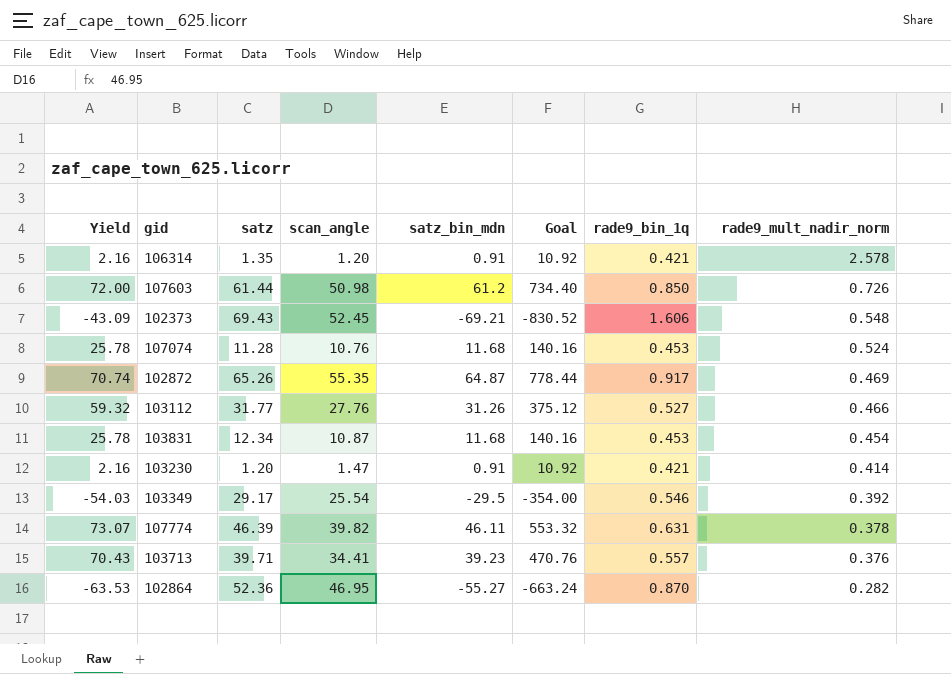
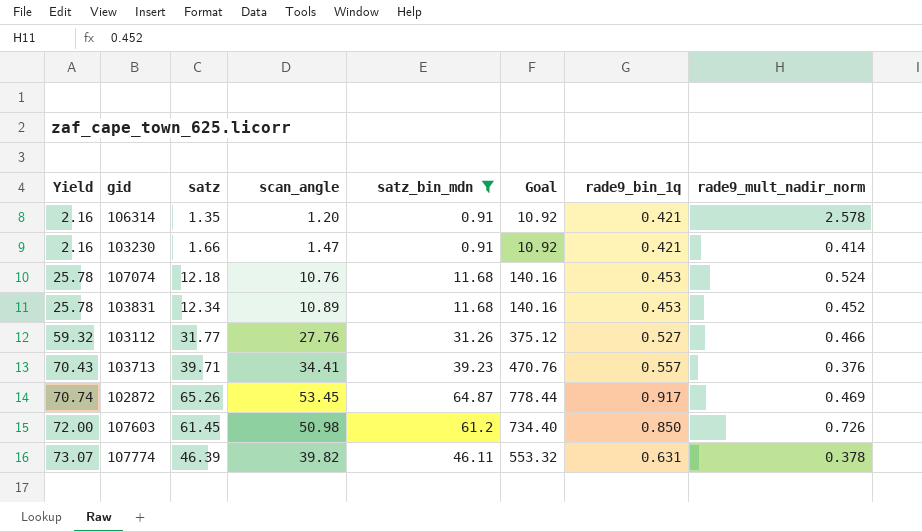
filter: none -> satz_bin_mdn >= 0.91
row order: rade9_mult_nadir_norm descending -> Yield ascending
103230 | satz: 1.20 -> 1.66
107074 | satz: 11.28 -> 12.18
103831 | scan_angle: 10.87 -> 10.89
103831 | rade9_mult_nadir_norm: 0.454 -> 0.452
102872 | scan_angle: 55.35 -> 53.45
107603 | satz: 61.44 -> 61.45

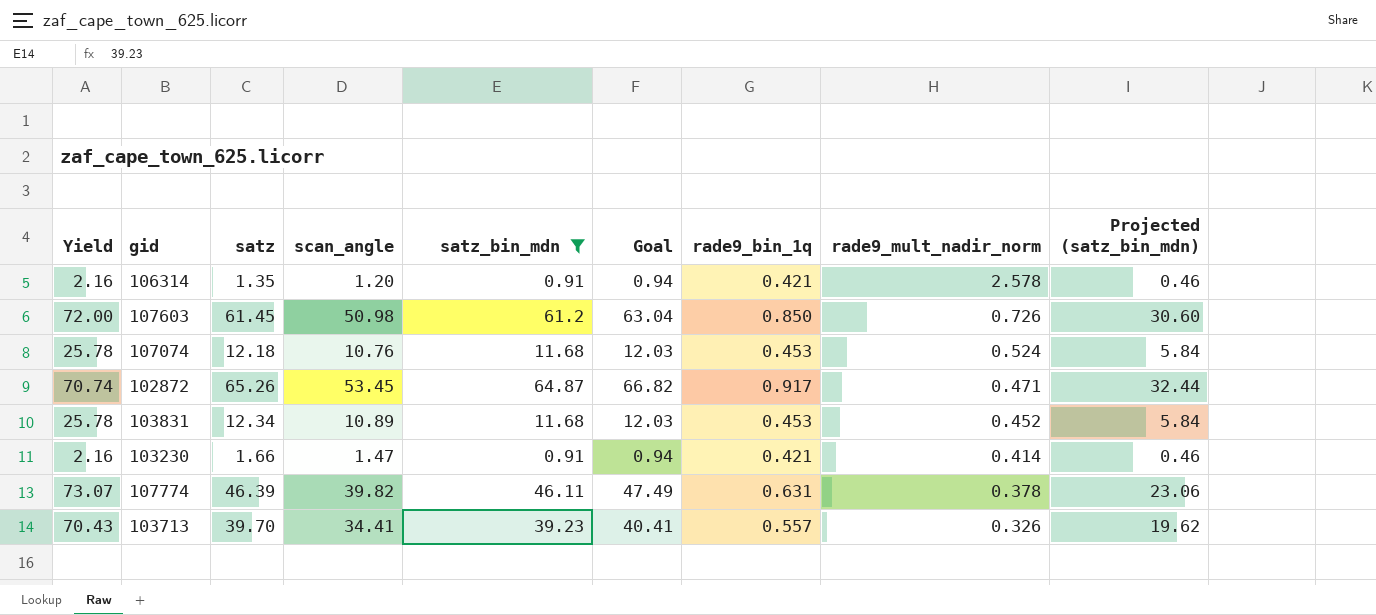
row order: Yield ascending -> rade9_mult_nadir_norm descending
column Goal | formula: [satz_bin_mdn] * 12 -> [satz_bin_mdn] * 1.03
column Projected (satz_bin_mdn) | formula: none -> [satz_bin_mdn] * 0.5
row 103112: 59.32 | 31.77 | 27.76 | 31.26 | 375.12 | 0.527 | 0.466 -> none
102872 | rade9_mult_nadir_norm: 0.469 -> 0.471
103713 | satz: 39.71 -> 39.70
103713 | rade9_mult_nadir_norm: 0.376 -> 0.326

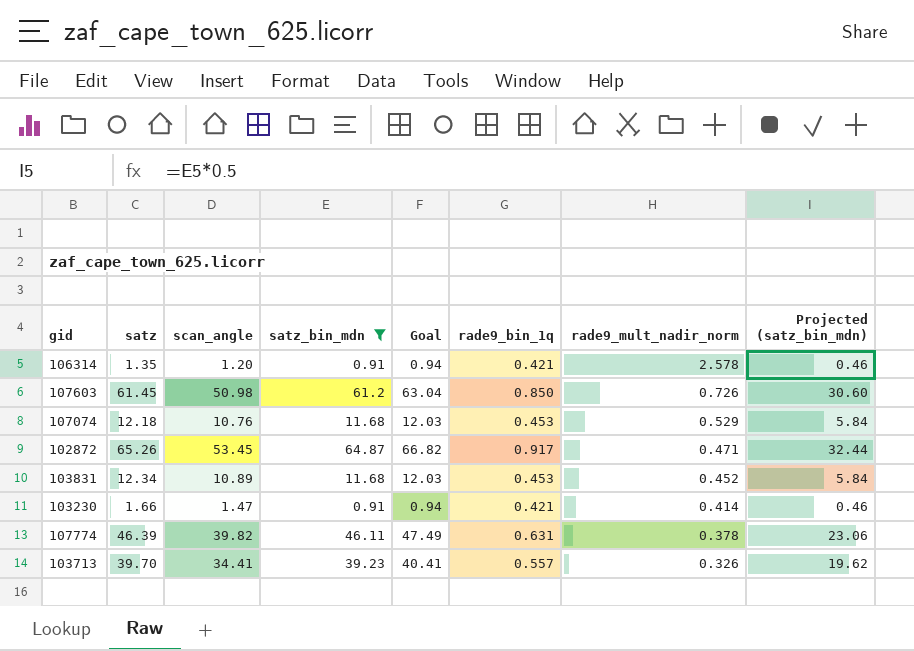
column Yield | formula: [satz_bin_mdn] / [rade9_bin_1q] -> none
107074 | rade9_mult_nadir_norm: 0.524 -> 0.529

